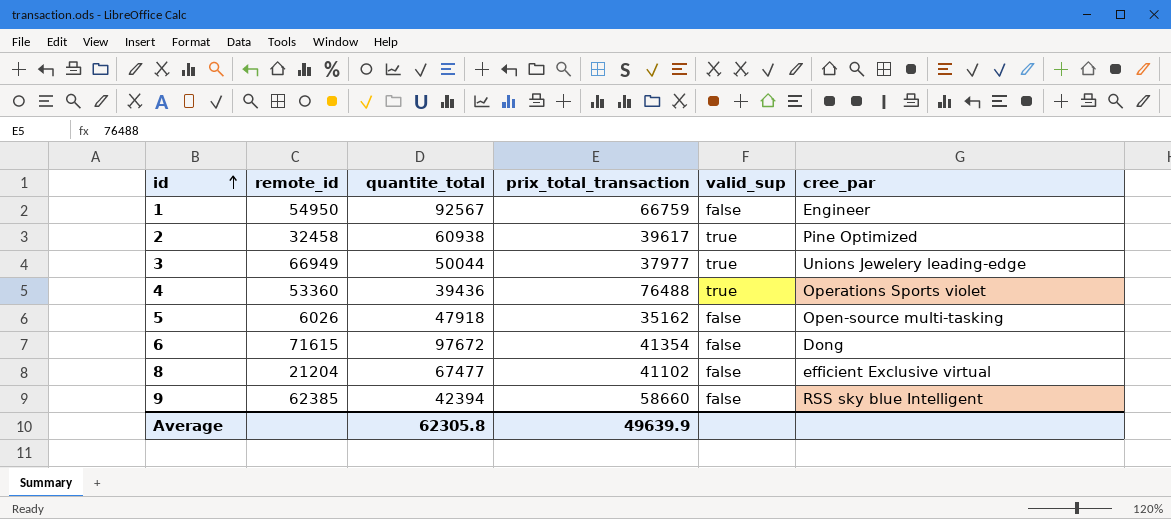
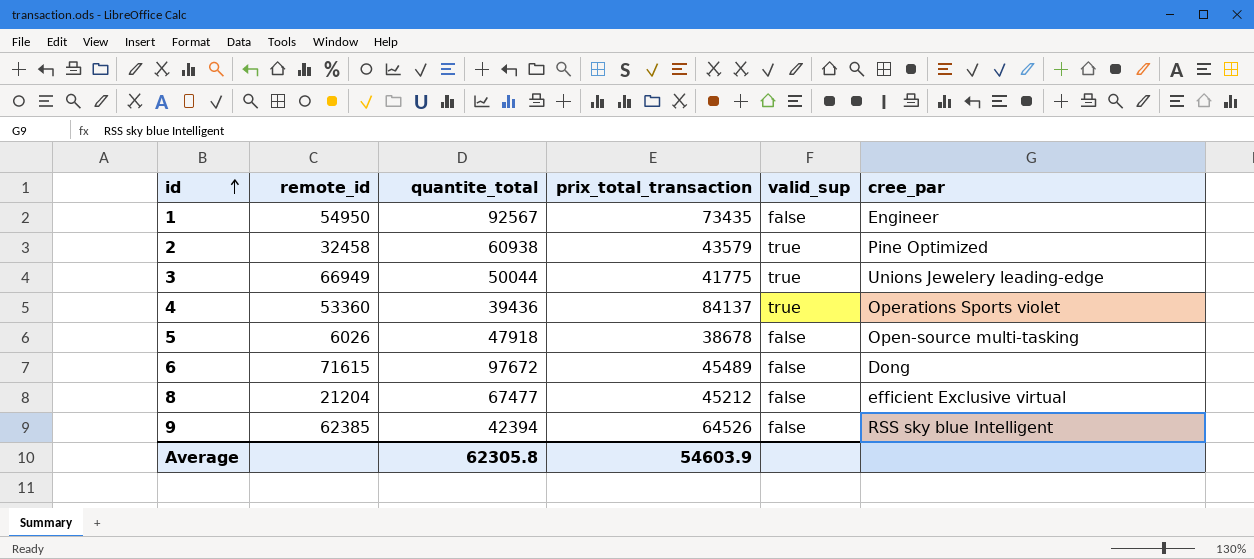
1 | prix_total_transaction: 66759 -> 73435
2 | prix_total_transaction: 39617 -> 43579
3 | prix_total_transaction: 37977 -> 41775
4 | prix_total_transaction: 76488 -> 84137
5 | prix_total_transaction: 35162 -> 38678
6 | prix_total_transaction: 41354 -> 45489
8 | prix_total_transaction: 41102 -> 45212
9 | prix_total_transaction: 58660 -> 64526
Average | prix_total_transaction: 49639.9 -> 54603.9

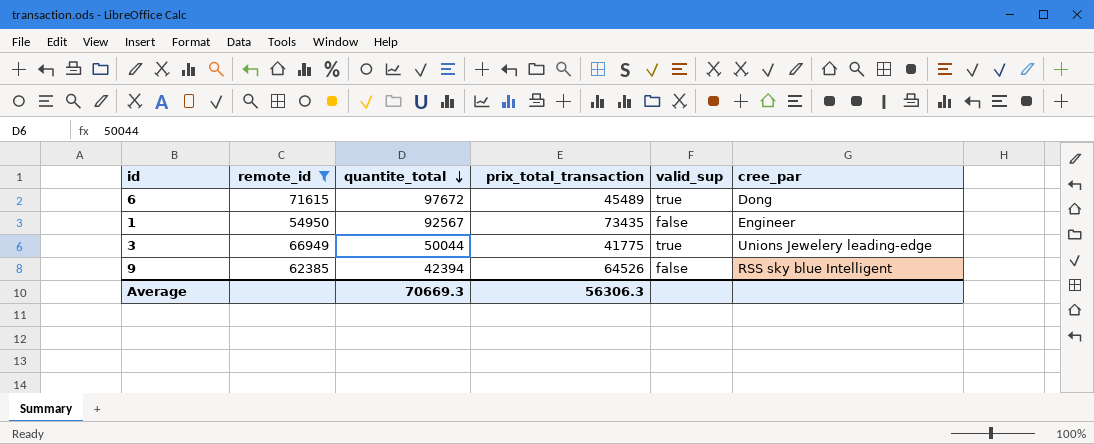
filter: none -> remote_id >= 54950
row order: id ascending -> quantite_total descending
6 | valid_sup: false -> true
Average | quantite_total: 62305.8 -> 70669.3
Average | prix_total_transaction: 54603.9 -> 56306.3

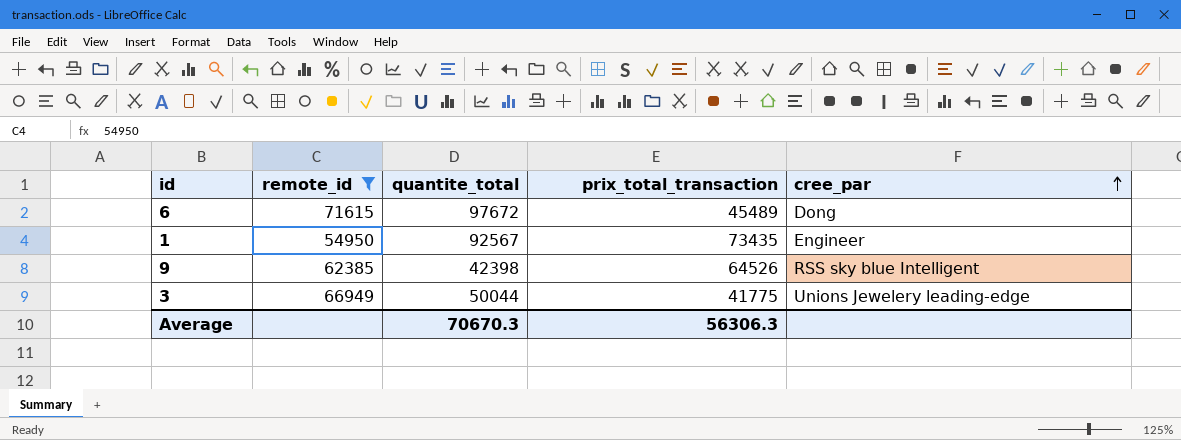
row order: quantite_total descending -> cree_par ascending
column valid_sup | position: 5 -> none
9 | quantite_total: 42394 -> 42398
Average | quantite_total: 70669.3 -> 70670.3

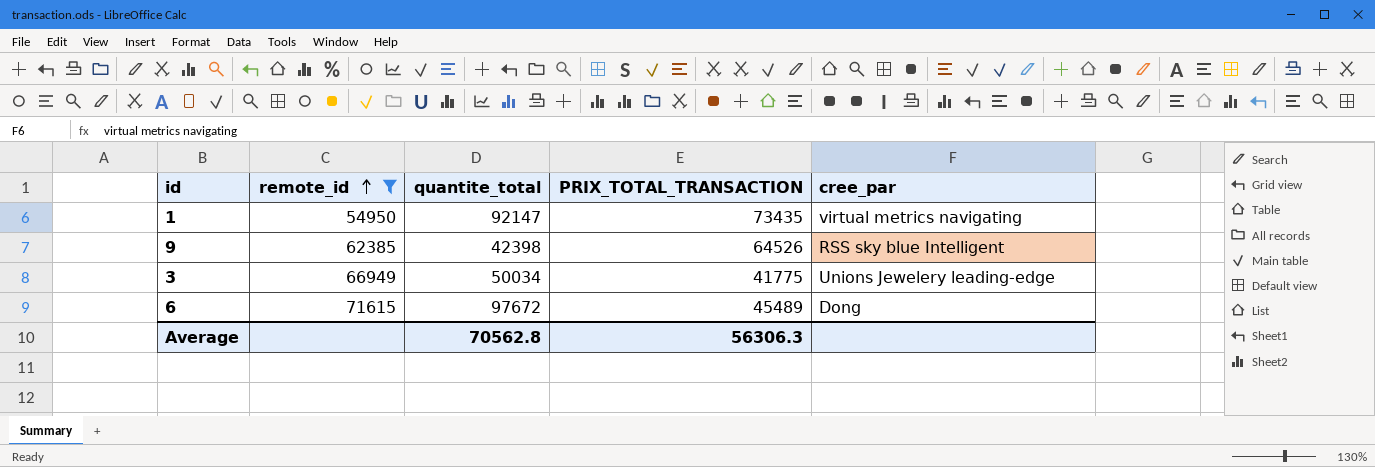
row order: cree_par ascending -> remote_id ascending
column name: prix_total_transaction -> PRIX_TOTAL_TRANSACTION
1 | quantite_total: 92567 -> 92147
1 | cree_par: Engineer -> virtual metrics navigating
3 | quantite_total: 50044 -> 50034
Average | quantite_total: 70670.3 -> 70562.8

